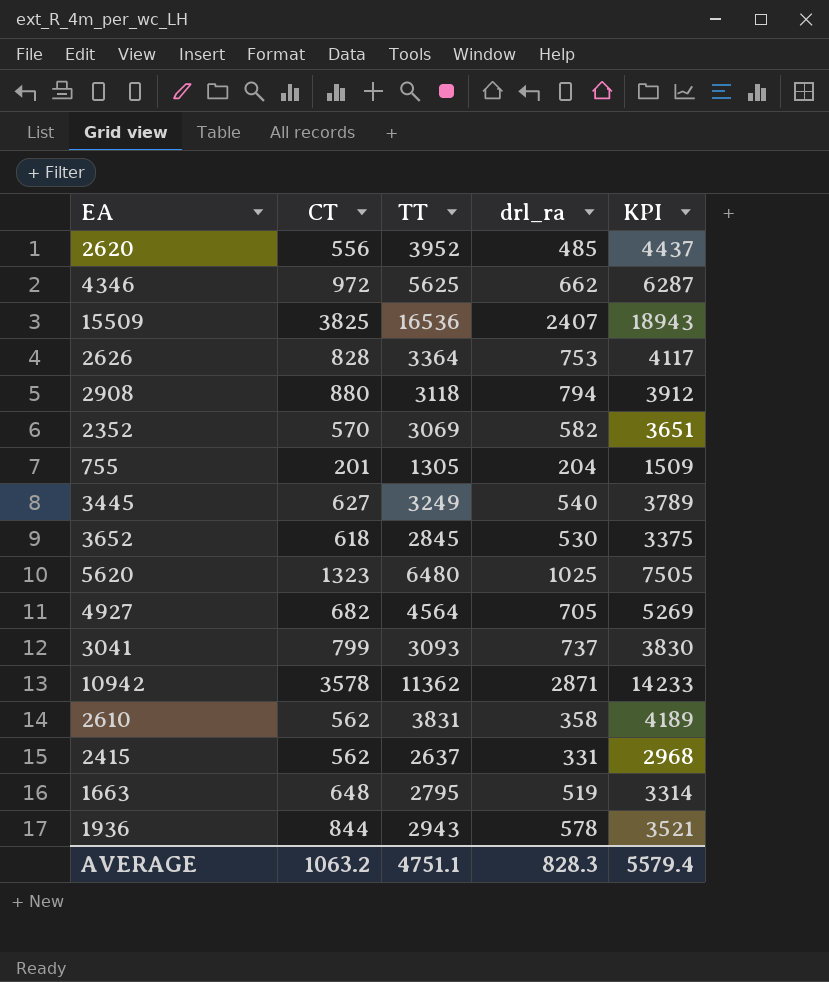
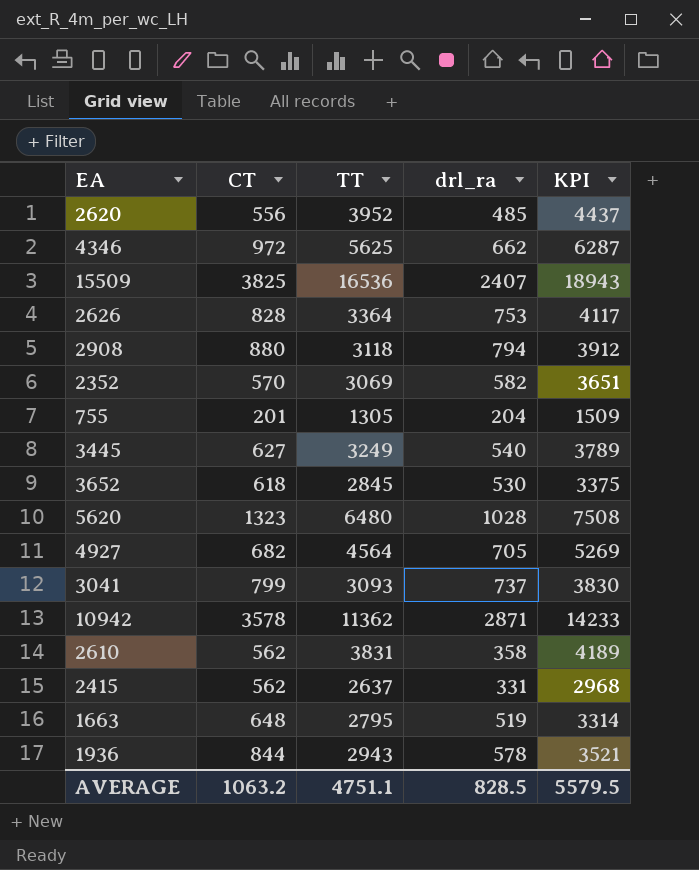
5620 | drl_ra: 1025 -> 1028
5620 | KPI: 7505 -> 7508
AVERAGE | drl_ra: 828.3 -> 828.5
AVERAGE | KPI: 5579.4 -> 5579.5

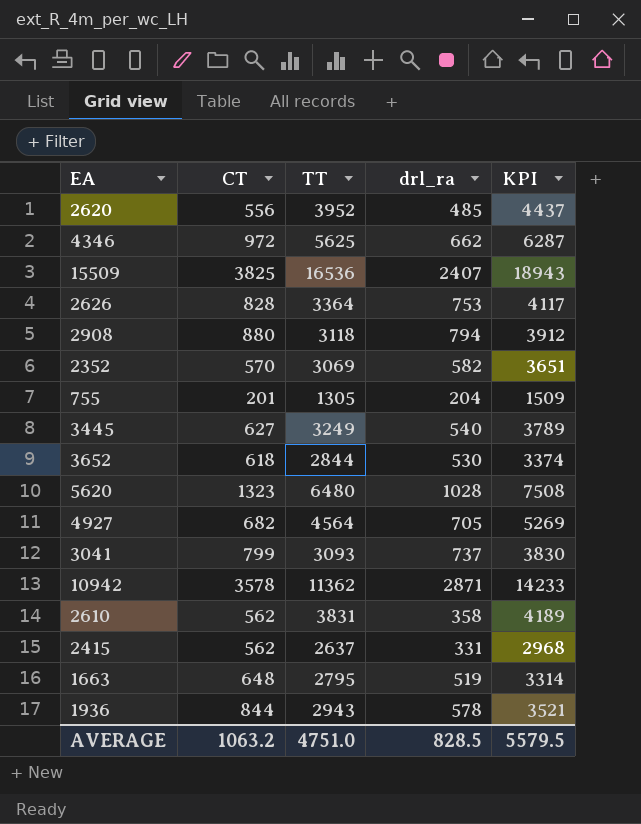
3652 | TT: 2845 -> 2844
3652 | KPI: 3375 -> 3374
AVERAGE | TT: 4751.1 -> 4751.0

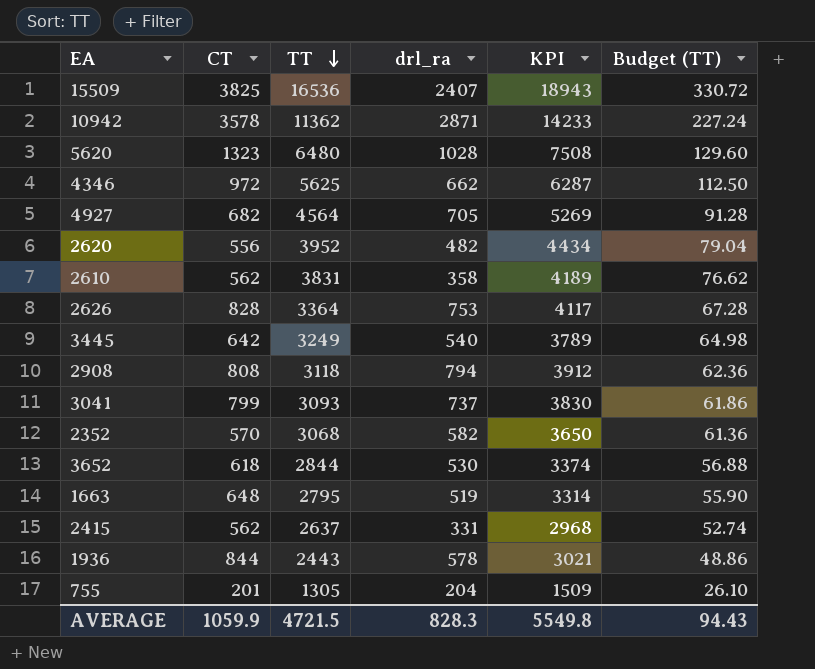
row order: none -> TT descending
column Budget (TT) | formula: none -> [TT] * 0.02
2620 | drl_ra: 485 -> 482
2620 | KPI: 4437 -> 4434
3445 | CT: 627 -> 642
2908 | CT: 880 -> 808
2352 | TT: 3069 -> 3068
2352 | KPI: 3651 -> 3650
1936 | TT: 2943 -> 2443
1936 | KPI: 3521 -> 3021
AVERAGE | CT: 1063.2 -> 1059.9
AVERAGE | TT: 4751.0 -> 4721.5
AVERAGE | drl_ra: 828.5 -> 828.3
AVERAGE | KPI: 5579.5 -> 5549.8

